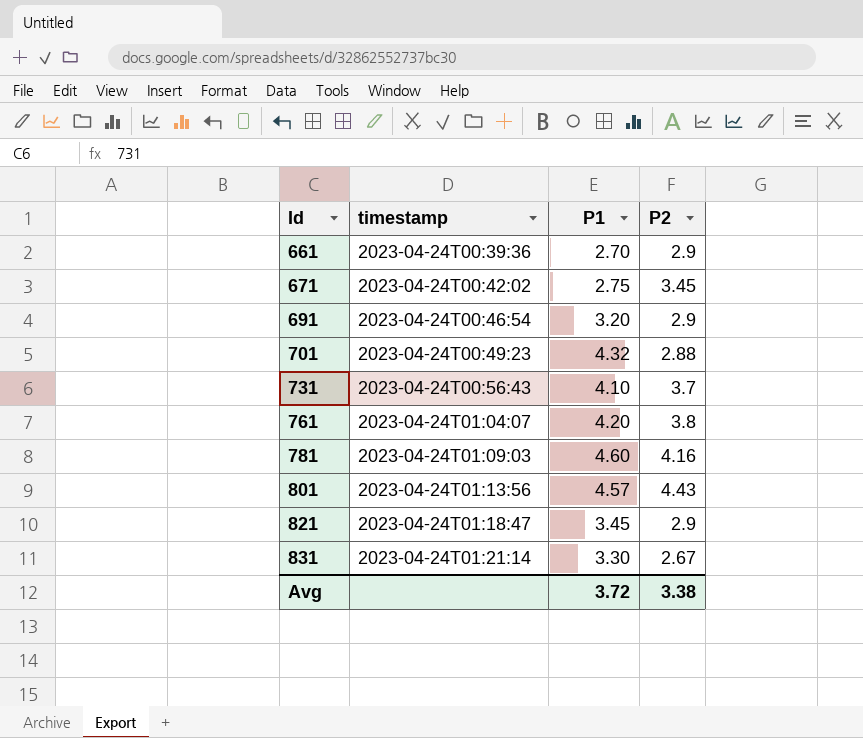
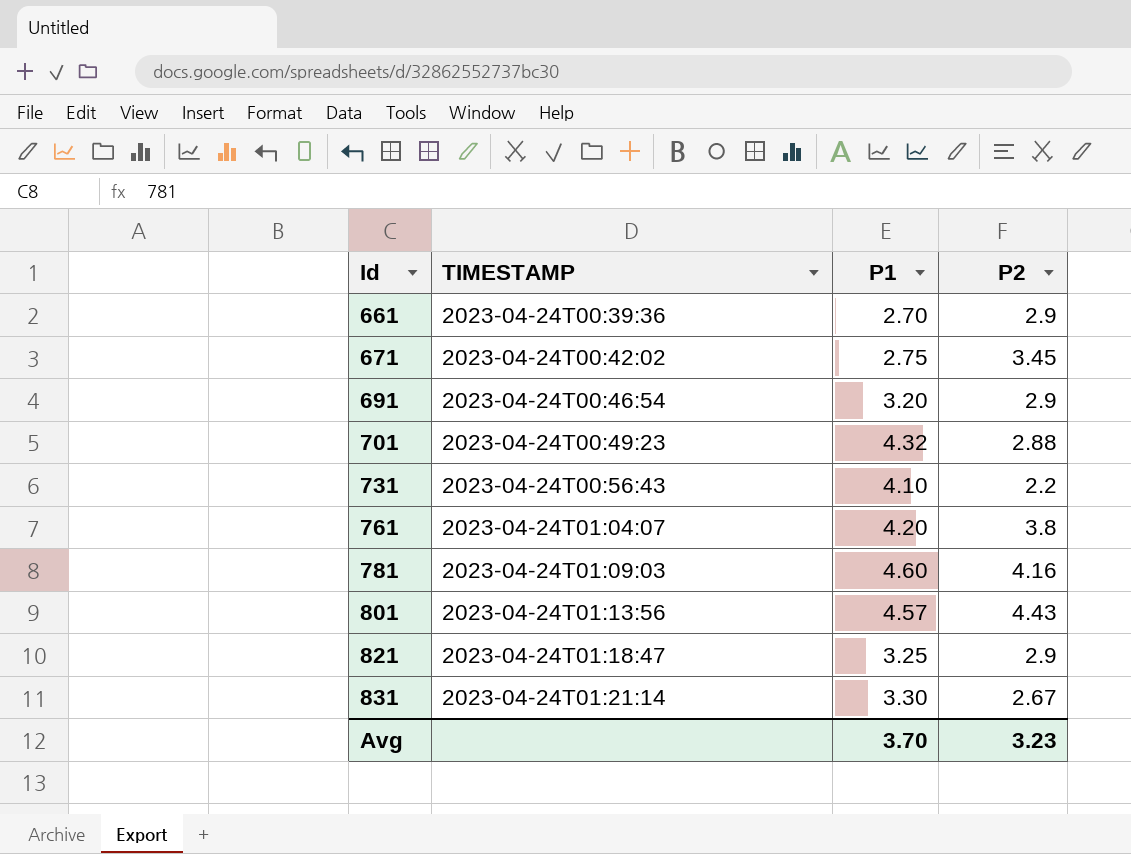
column name: timestamp -> TIMESTAMP
731 | P2: 3.7 -> 2.2
821 | P1: 3.45 -> 3.25
Avg | P1: 3.72 -> 3.70
Avg | P2: 3.38 -> 3.23

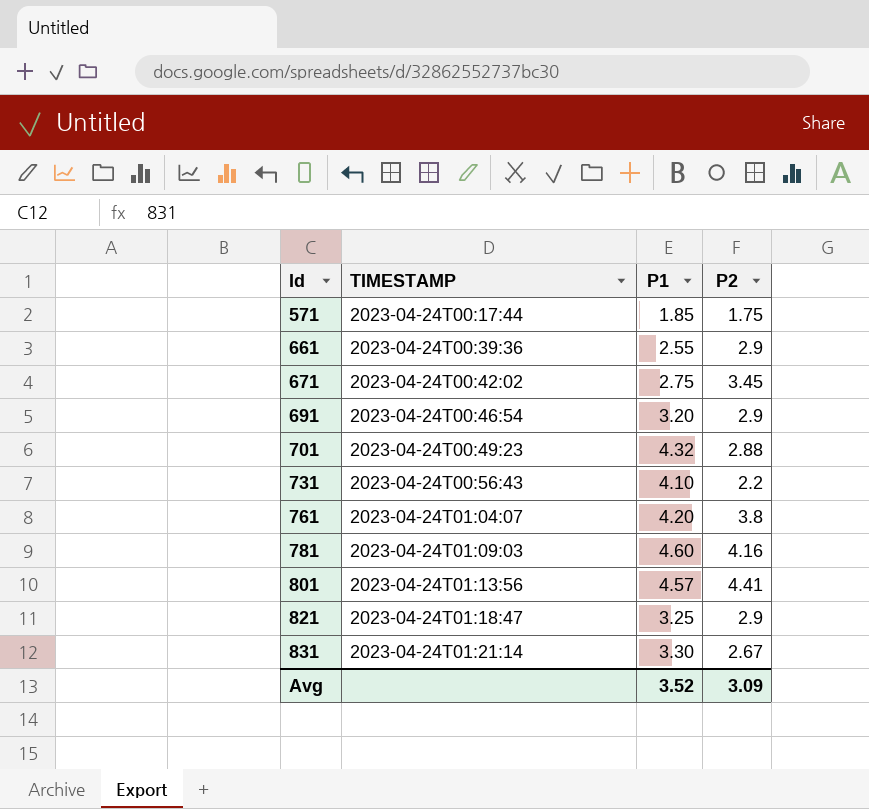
row 571: none -> 2023-04-24T00:17:44 | 1.85 | 1.75
661 | P1: 2.70 -> 2.55
801 | P2: 4.43 -> 4.41
Avg | P1: 3.70 -> 3.52
Avg | P2: 3.23 -> 3.09

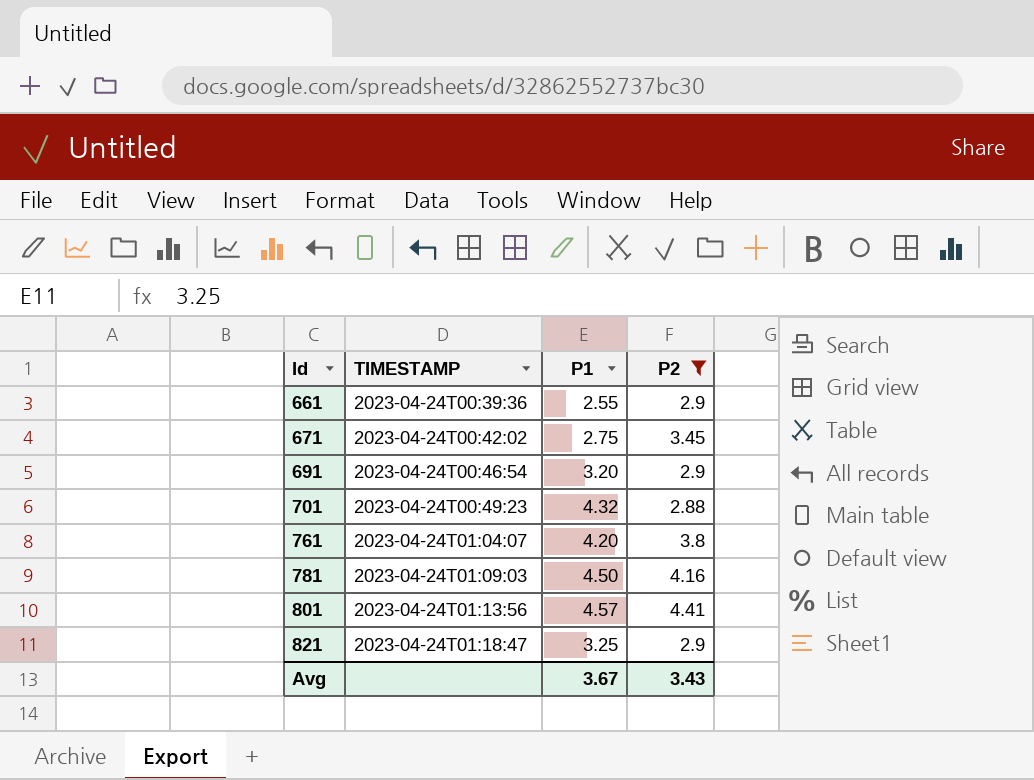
filter: none -> P2 >= 2.88
781 | P1: 4.60 -> 4.50
Avg | P1: 3.52 -> 3.67
Avg | P2: 3.09 -> 3.43

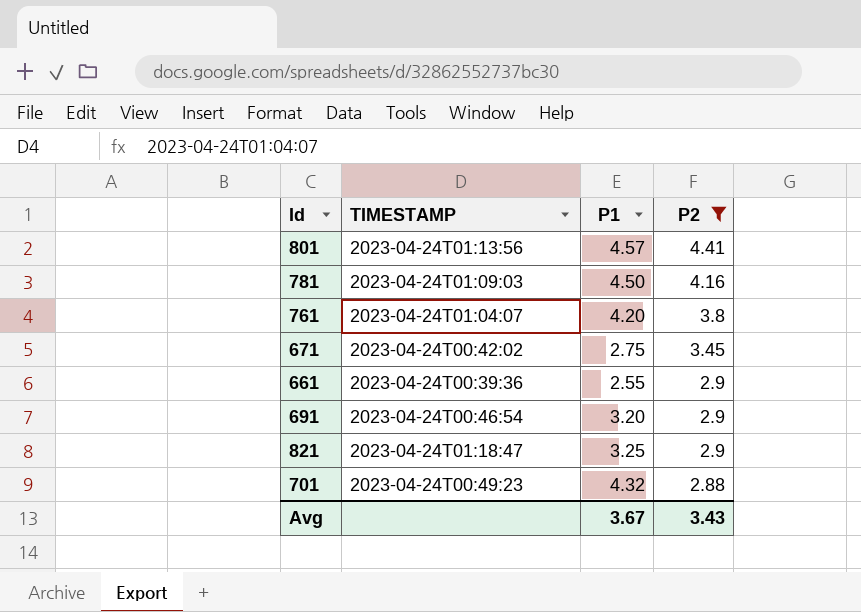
row order: Id ascending -> P2 descending

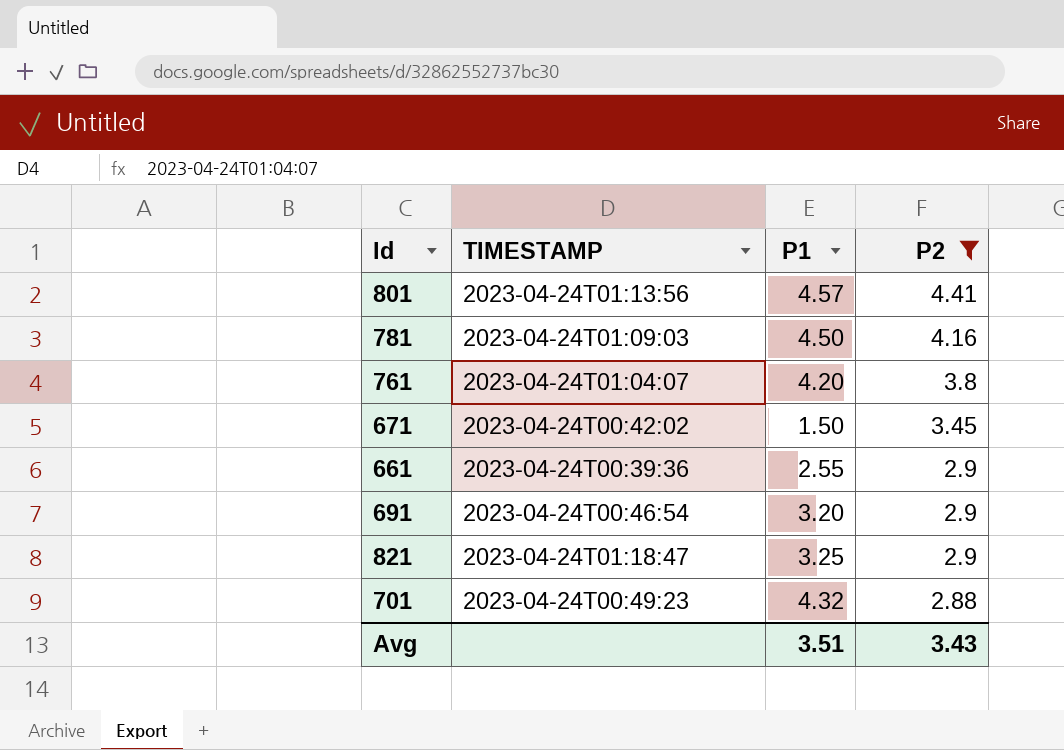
671 | P1: 2.75 -> 1.50
Avg | P1: 3.67 -> 3.51

